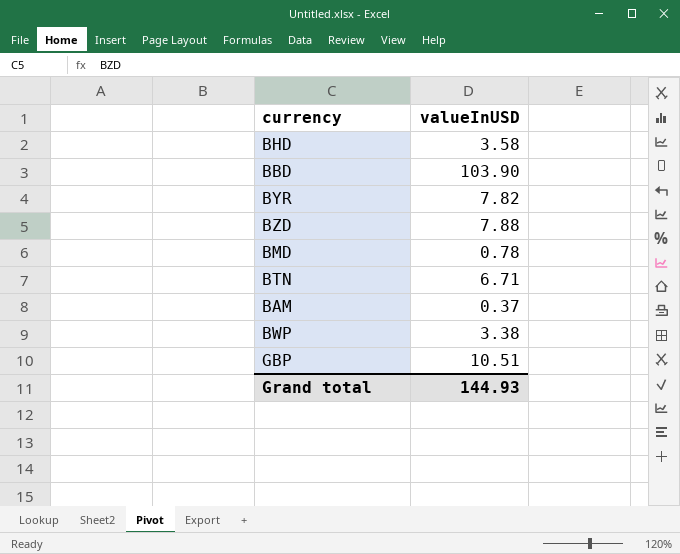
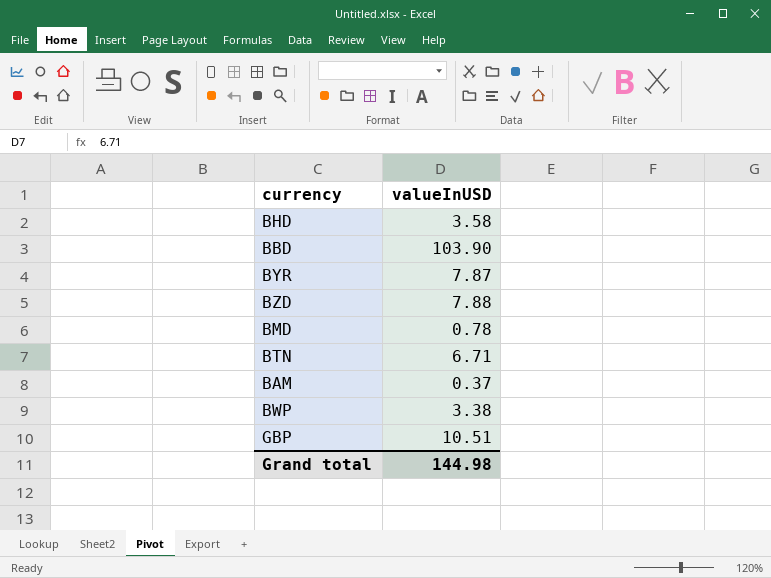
BYR | valueInUSD: 7.82 -> 7.87
Grand total | valueInUSD: 144.93 -> 144.98

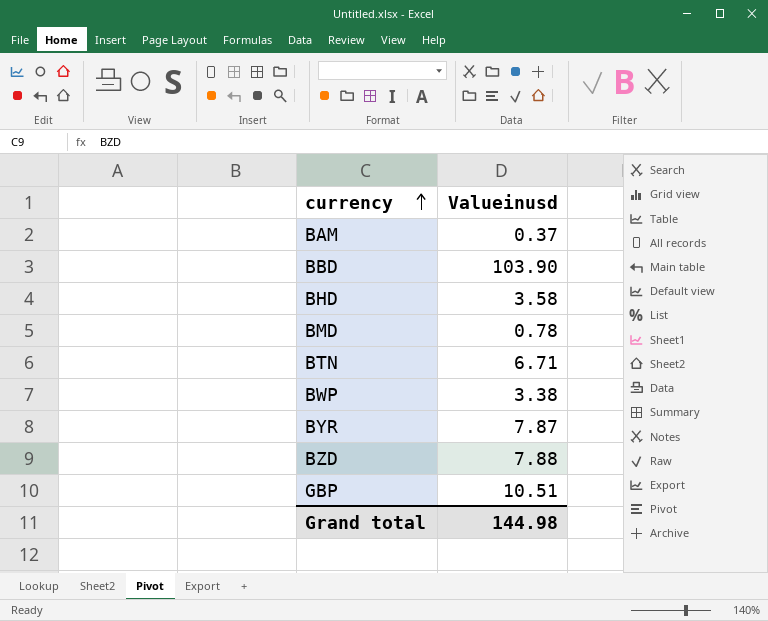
row order: none -> currency ascending
column name: valueInUSD -> Valueinusd

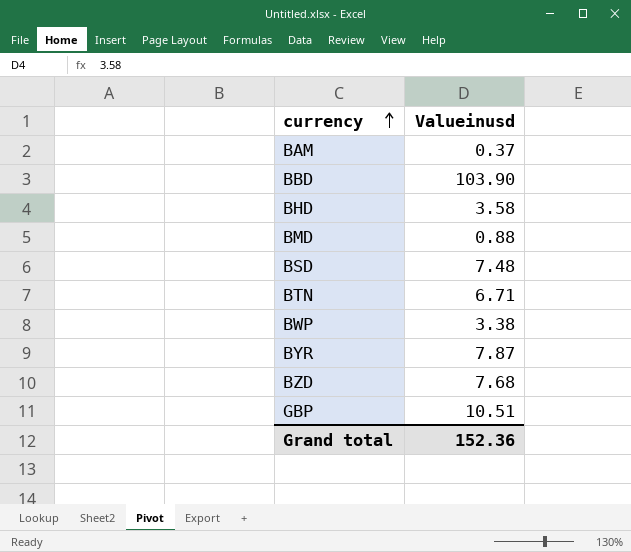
BMD | Valueinusd: 0.78 -> 0.88
row BSD: none -> 7.48
BZD | Valueinusd: 7.88 -> 7.68
Grand total | Valueinusd: 144.98 -> 152.36

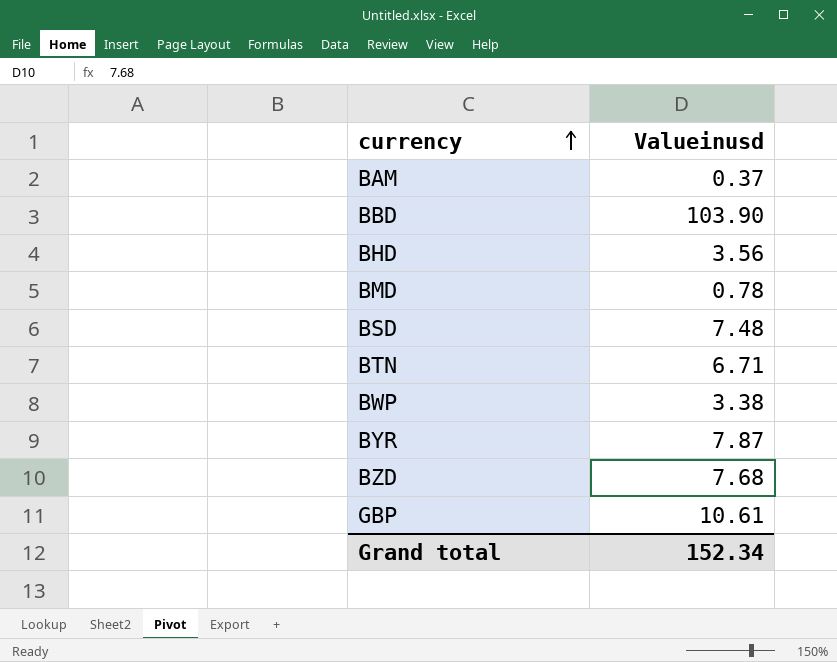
BHD | Valueinusd: 3.58 -> 3.56
BMD | Valueinusd: 0.88 -> 0.78
GBP | Valueinusd: 10.51 -> 10.61
Grand total | Valueinusd: 152.36 -> 152.34

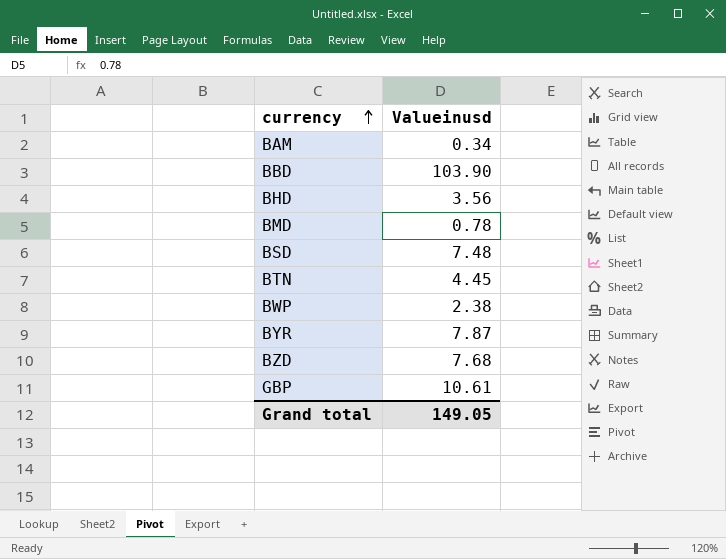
BAM | Valueinusd: 0.37 -> 0.34
BTN | Valueinusd: 6.71 -> 4.45
BWP | Valueinusd: 3.38 -> 2.38
Grand total | Valueinusd: 152.34 -> 149.05

